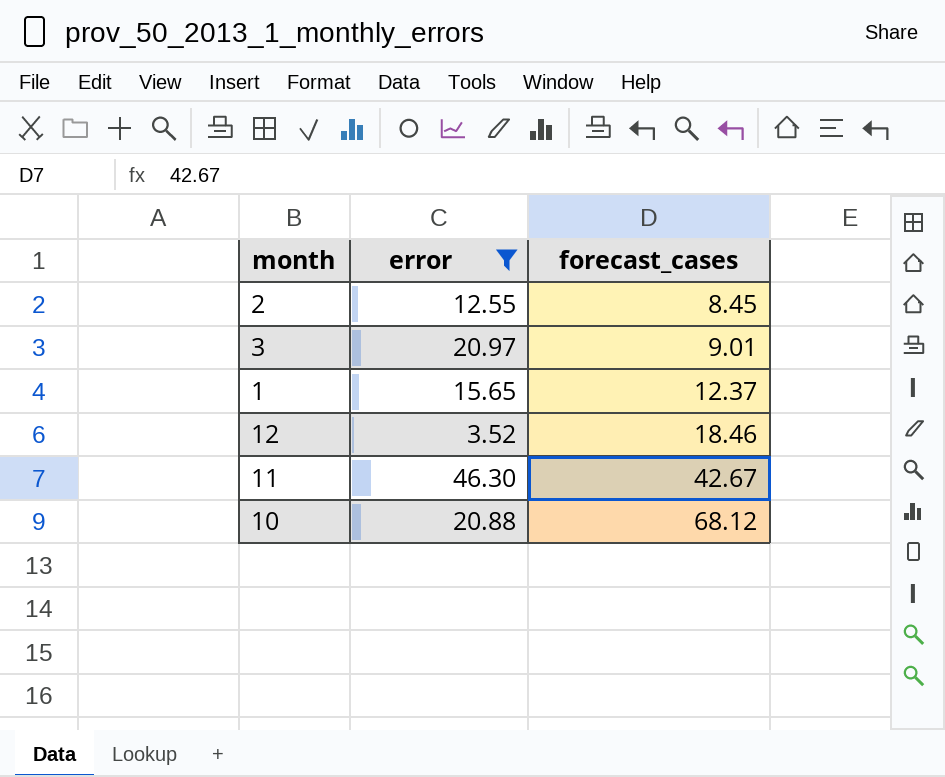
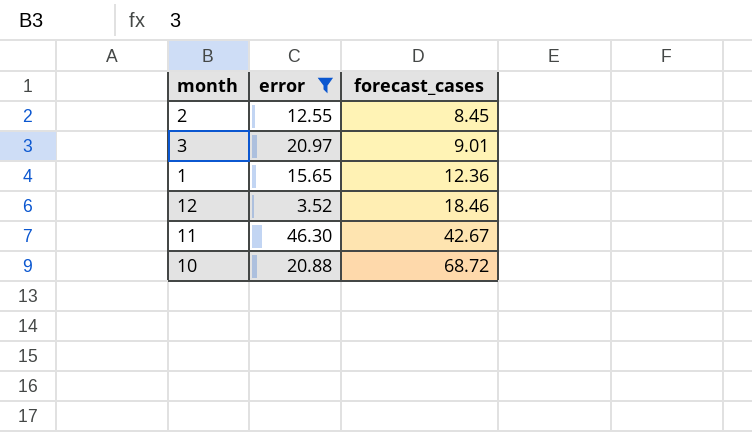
1 | forecast_cases: 12.37 -> 12.36
10 | forecast_cases: 68.12 -> 68.72

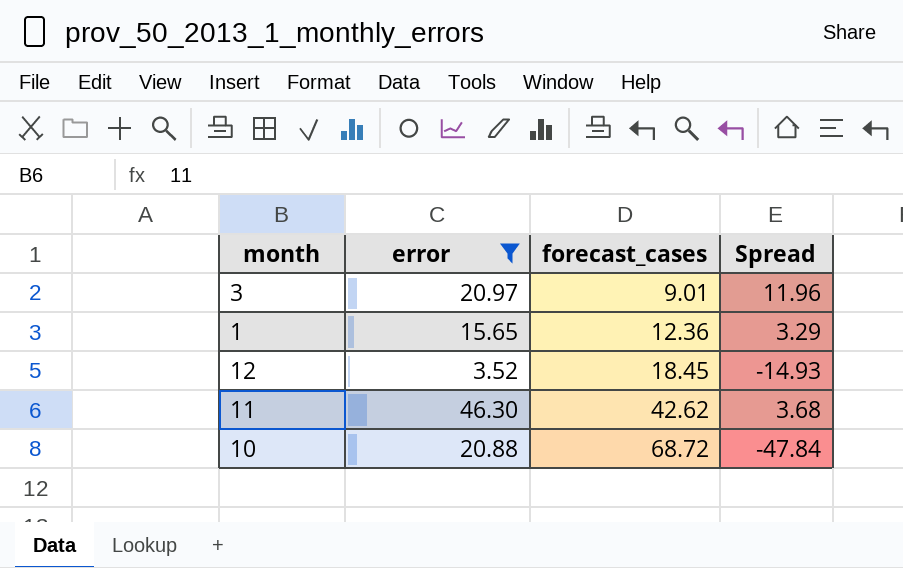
column Spread | formula: none -> [error] - [forecast_cases]
row 2: 12.55 | 8.45 -> none
12 | forecast_cases: 18.46 -> 18.45
11 | forecast_cases: 42.67 -> 42.62

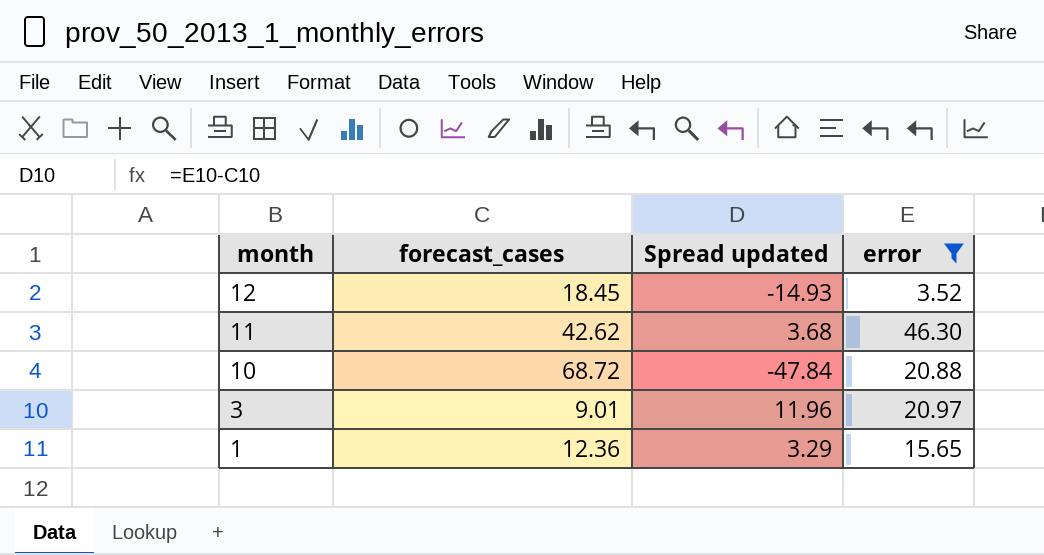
row order: forecast_cases ascending -> month descending
column name: Spread -> Spread updated
column error | position: 2 -> 4

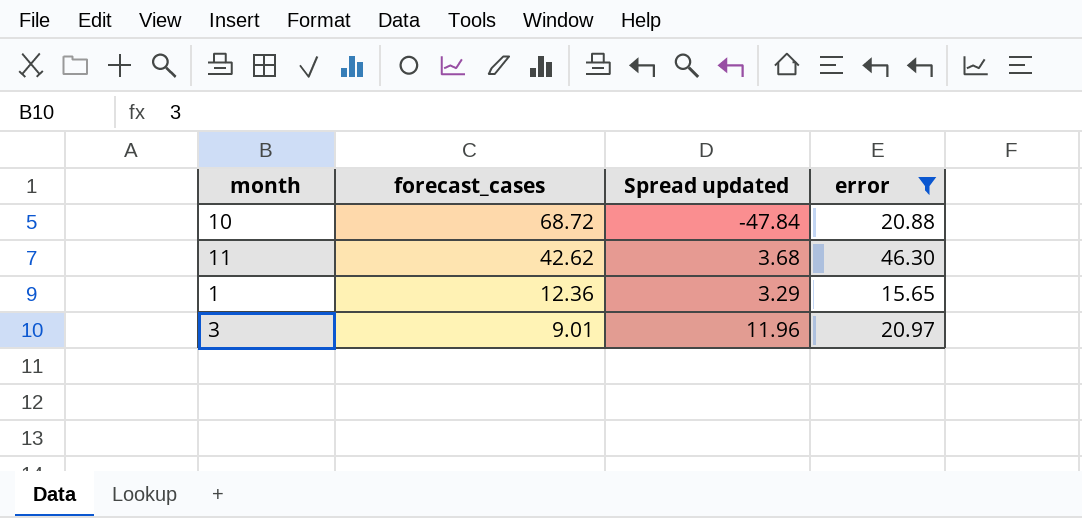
row order: month descending -> forecast_cases descending
row 12: 18.45 | -14.93 | 3.52 -> none

